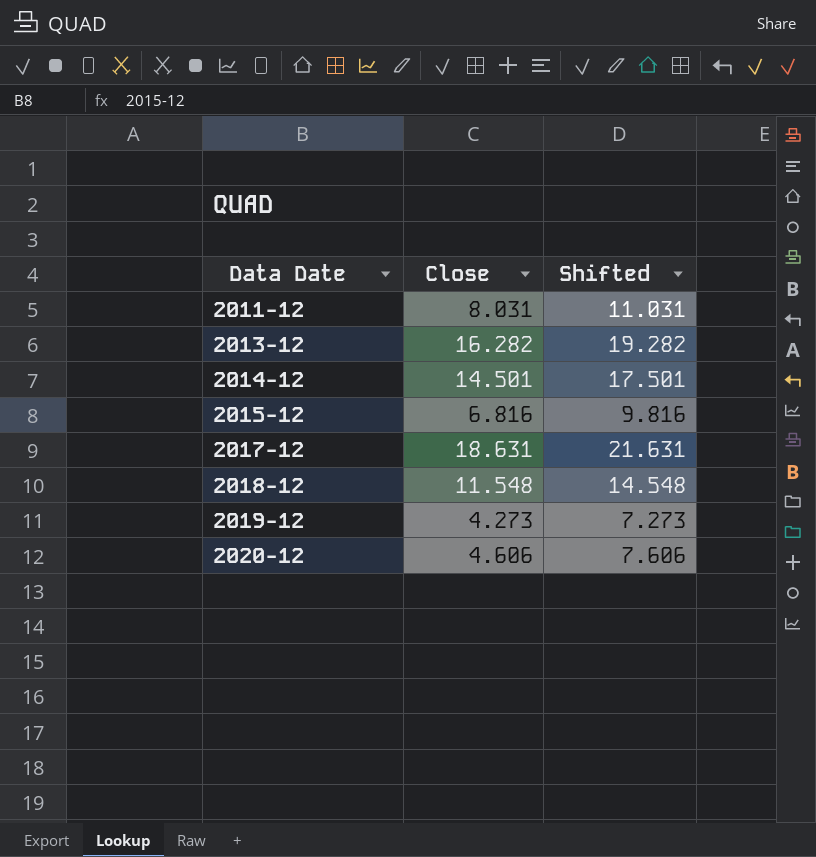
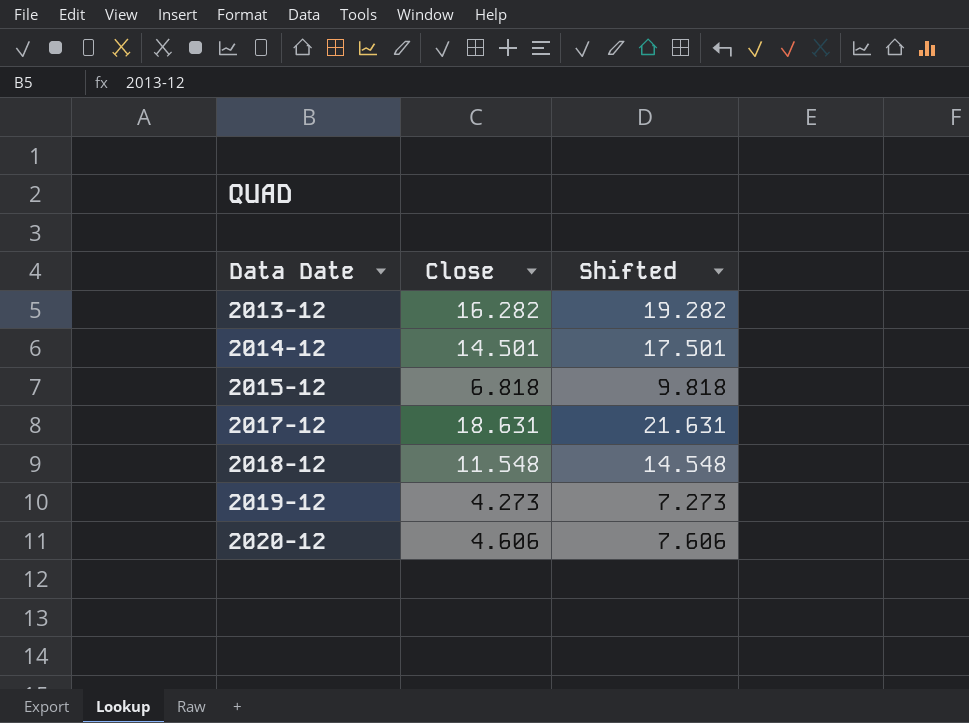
row 2011-12: 8.031 | 11.031 -> none
2015-12 | Close: 6.816 -> 6.818
2015-12 | Shifted: 9.816 -> 9.818

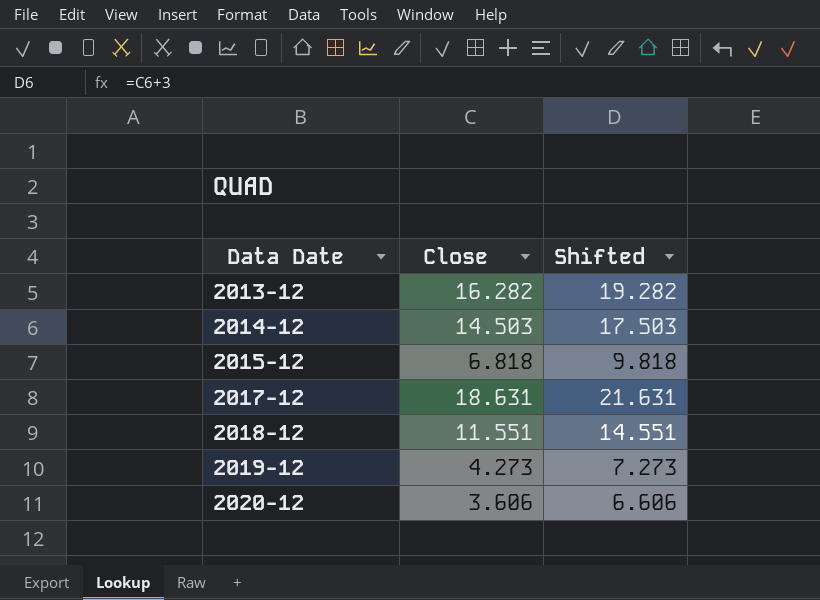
2014-12 | Close: 14.501 -> 14.503
2014-12 | Shifted: 17.501 -> 17.503
2018-12 | Close: 11.548 -> 11.551
2018-12 | Shifted: 14.548 -> 14.551
2020-12 | Close: 4.606 -> 3.606
2020-12 | Shifted: 7.606 -> 6.606

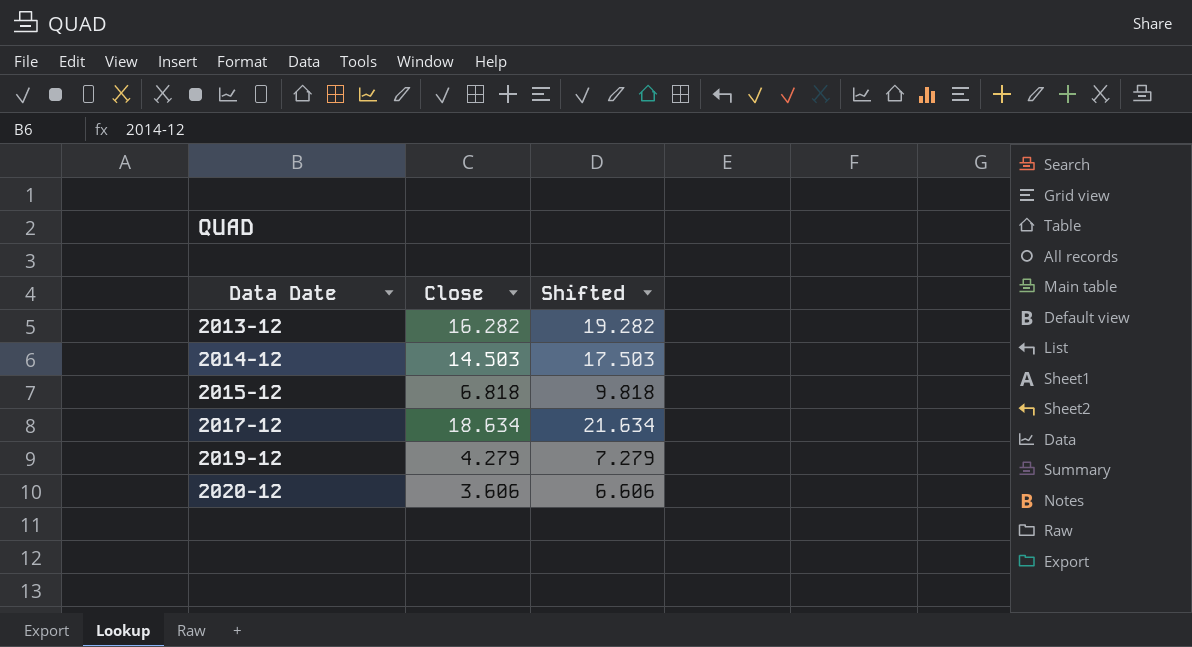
row 2018-12: 11.551 | 14.551 -> none
2017-12 | Close: 18.631 -> 18.634
2017-12 | Shifted: 21.631 -> 21.634
2019-12 | Close: 4.273 -> 4.279
2019-12 | Shifted: 7.273 -> 7.279

